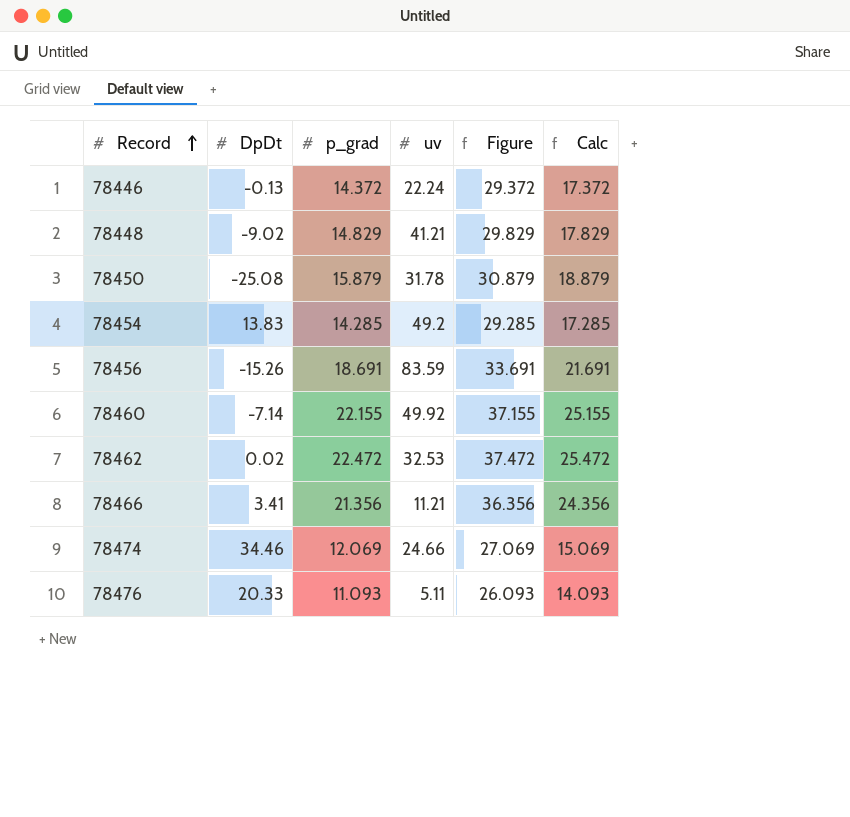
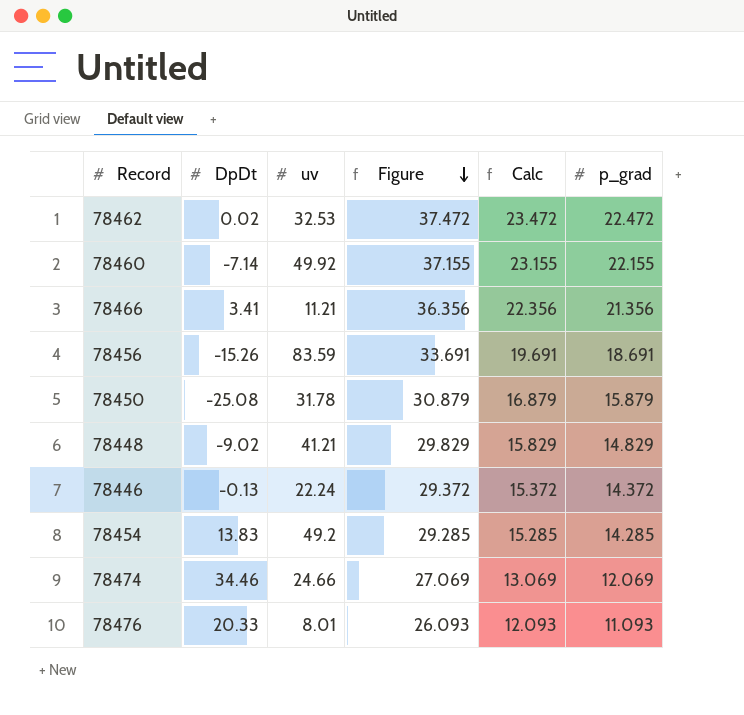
row order: Record ascending -> Figure descending
column Calc | formula: [p_grad] + 3 -> [p_grad] + 1
column p_grad | position: 3 -> 6
78476 | uv: 5.11 -> 8.01

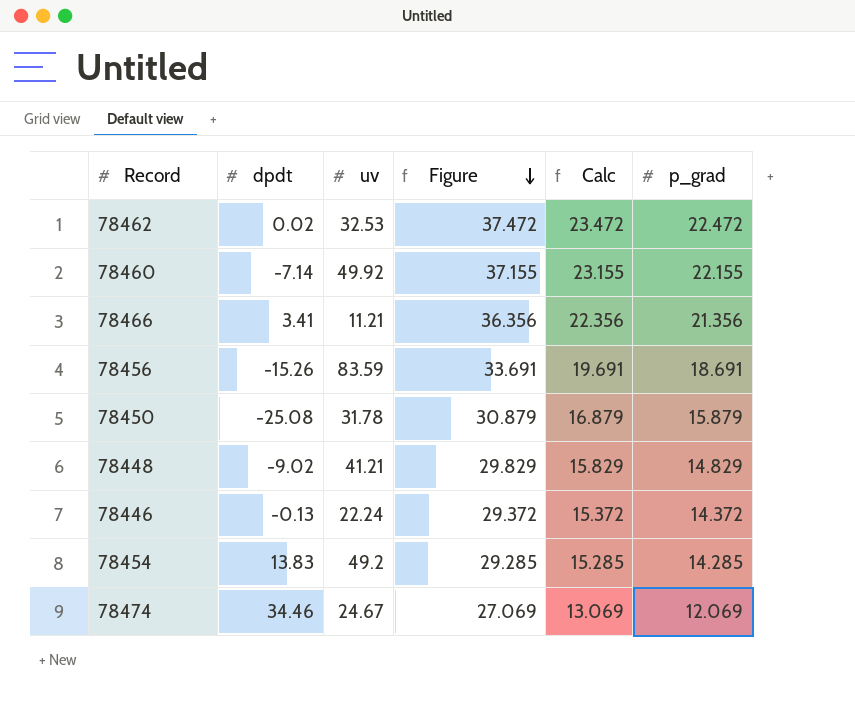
column name: DpDt -> dpdt
row 78476: 20.33 | 8.01 | 26.093 | 12.093 | 11.093 -> none
78474 | uv: 24.66 -> 24.67

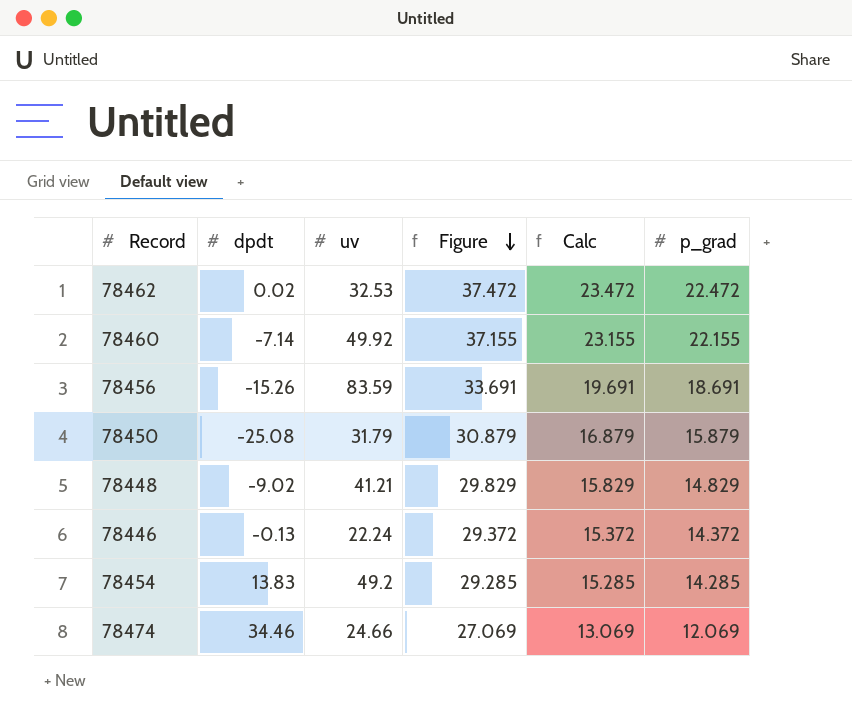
row 78466: 3.41 | 11.21 | 36.356 | 22.356 | 21.356 -> none
78450 | uv: 31.78 -> 31.79
78474 | uv: 24.67 -> 24.66

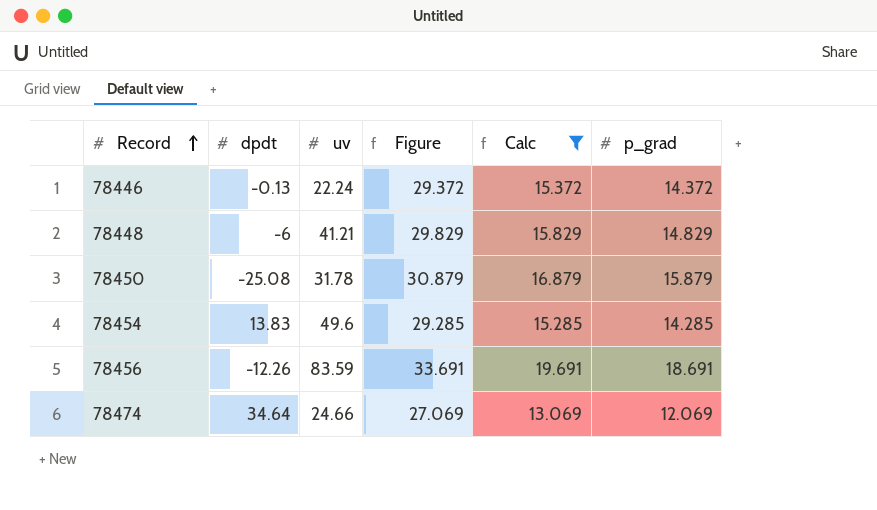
filter: none -> Calc <= 19.691
row order: Figure descending -> Record ascending
78448 | dpdt: -9.02 -> -6
78450 | uv: 31.79 -> 31.78
78454 | uv: 49.2 -> 49.6
78456 | dpdt: -15.26 -> -12.26
78474 | dpdt: 34.46 -> 34.64

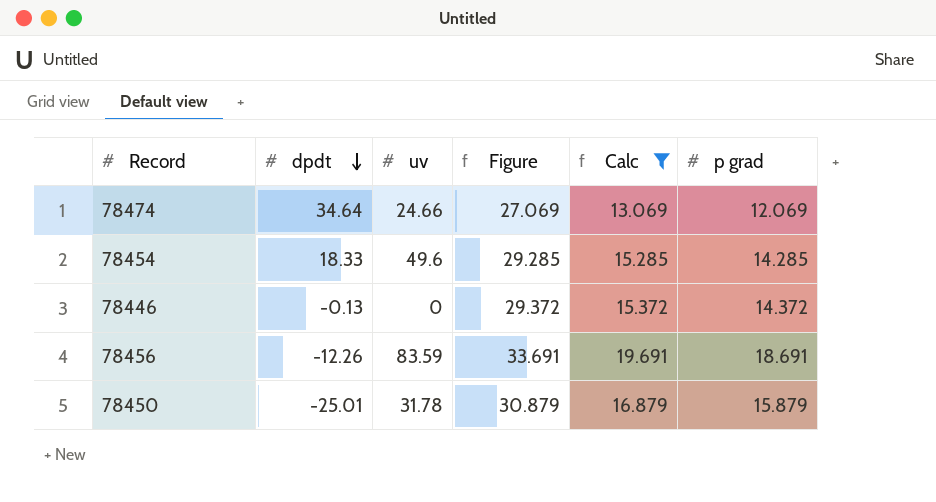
row order: Record ascending -> dpdt descending
column name: p_grad -> p grad
row 78448: -6 | 41.21 | 29.829 | 15.829 | 14.829 -> none
78454 | dpdt: 13.83 -> 18.33
78446 | uv: 22.24 -> 0
78450 | dpdt: -25.08 -> -25.01

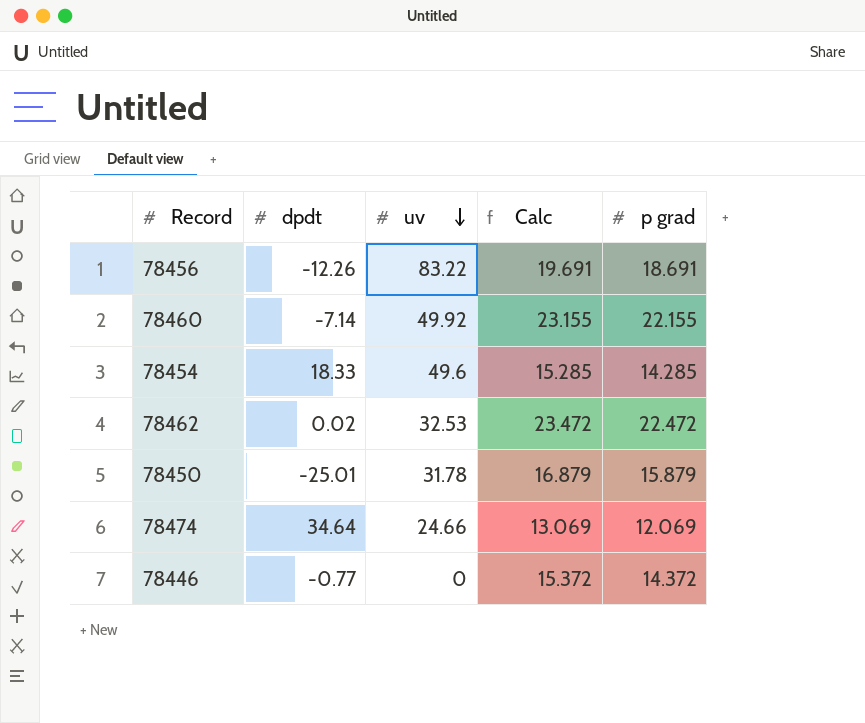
filter: Calc <= 19.691 -> none
row order: dpdt descending -> uv descending
column Figure | formula: [p grad] + 15 -> none
78456 | uv: 83.59 -> 83.22
78446 | dpdt: -0.13 -> -0.77

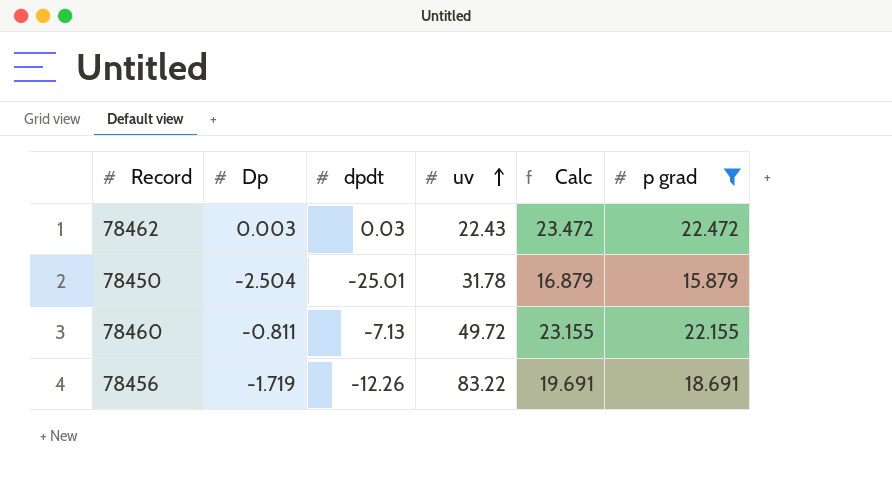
filter: none -> p grad >= 15.879
row order: uv descending -> uv ascending
column Dp | position: none -> 2
78462 | dpdt: 0.02 -> 0.03
78462 | uv: 32.53 -> 22.43
78460 | dpdt: -7.14 -> -7.13
78460 | uv: 49.92 -> 49.72

